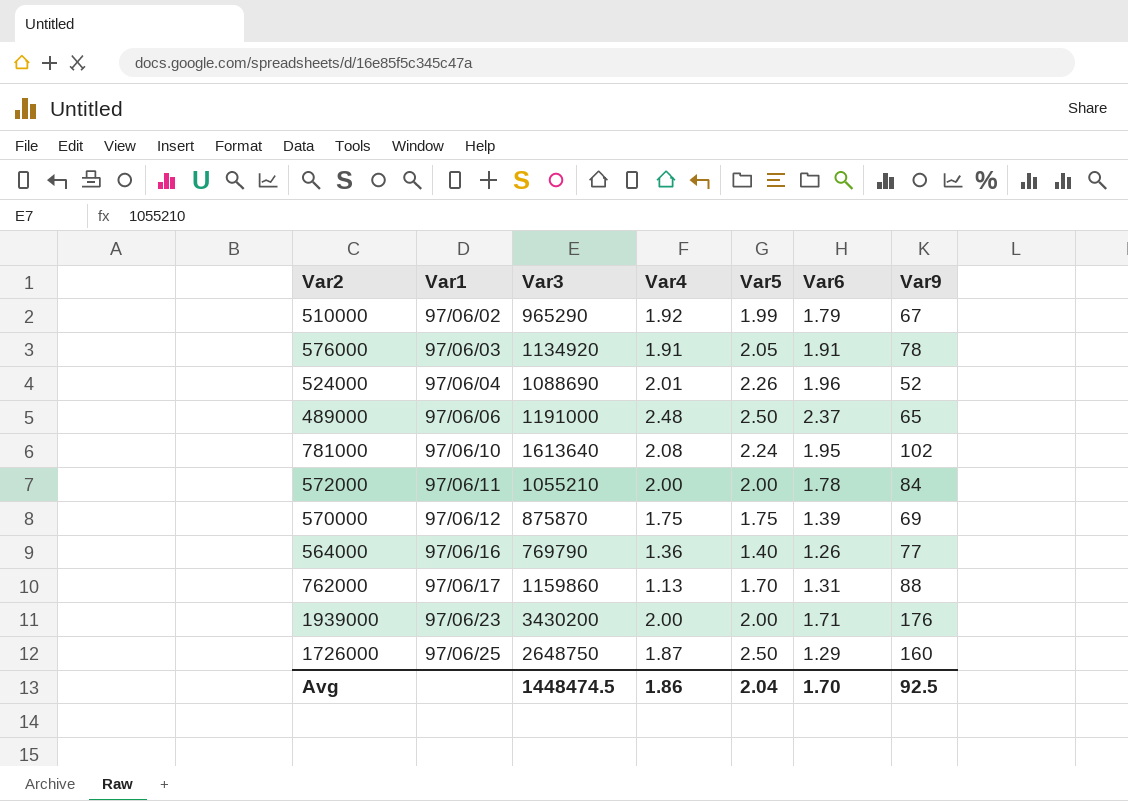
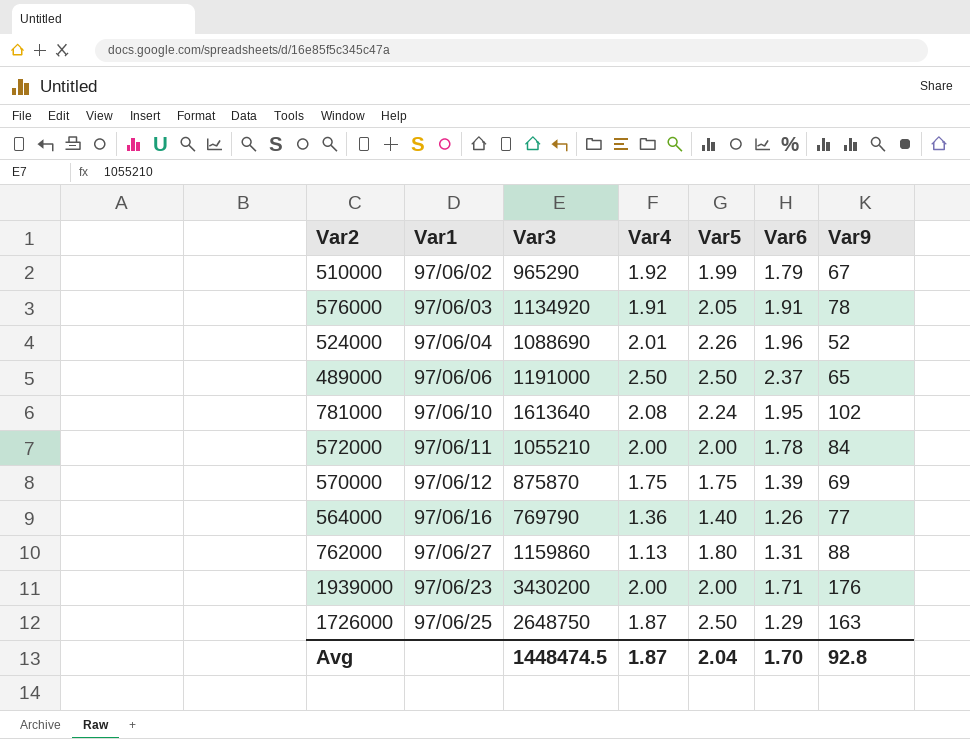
489000 | Var4: 2.48 -> 2.50
762000 | Var1: 97/06/17 -> 97/06/27
762000 | Var5: 1.70 -> 1.80
1726000 | Var9: 160 -> 163
Avg | Var4: 1.86 -> 1.87
Avg | Var9: 92.5 -> 92.8

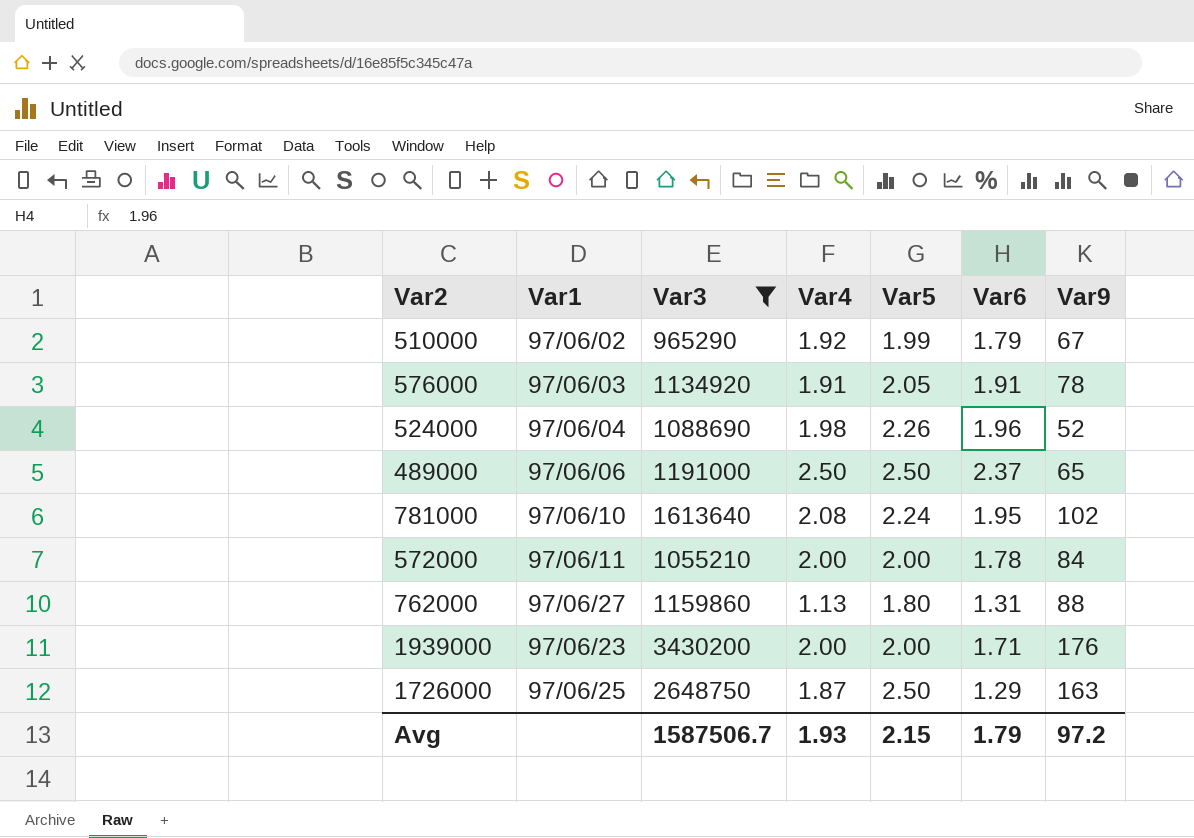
filter: none -> Var3 >= 965290
524000 | Var4: 2.01 -> 1.98
Avg | Var3: 1448474.5 -> 1587506.7
Avg | Var4: 1.87 -> 1.93
Avg | Var5: 2.04 -> 2.15
Avg | Var6: 1.70 -> 1.79
Avg | Var9: 92.8 -> 97.2

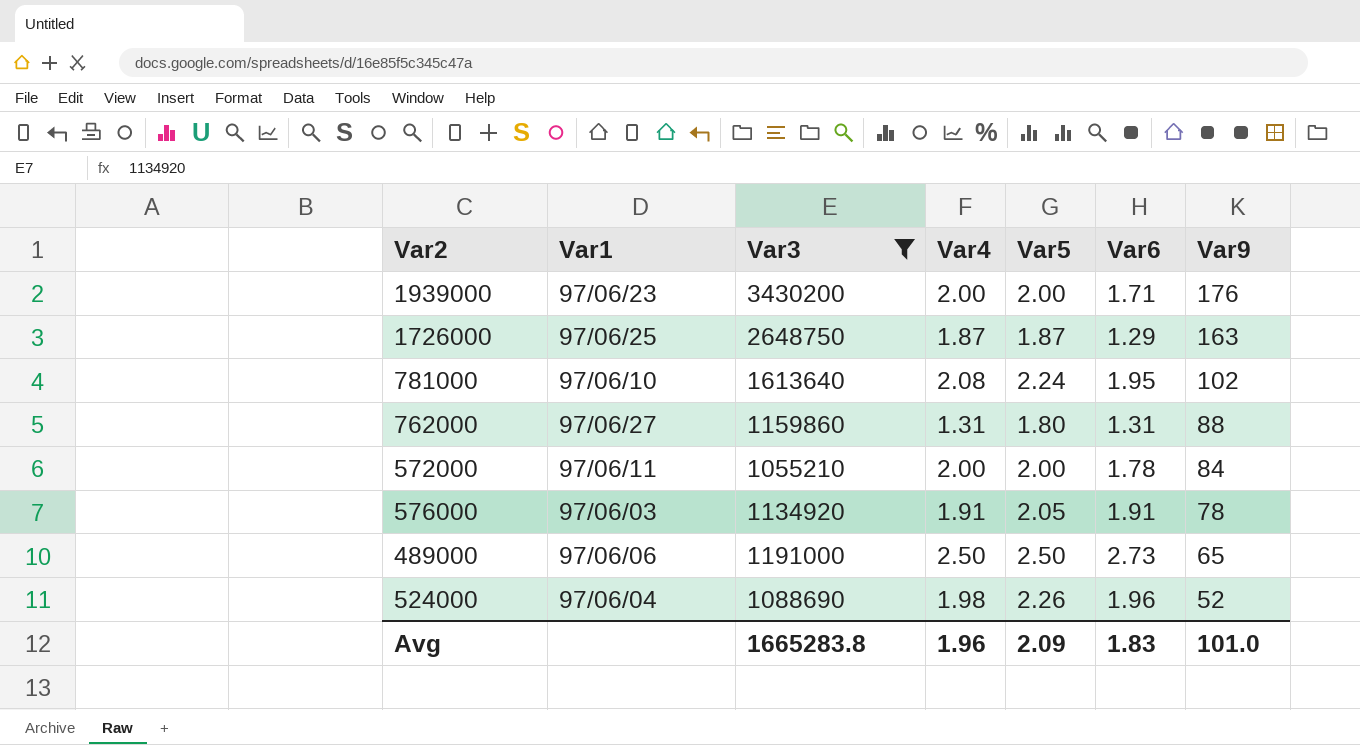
row order: none -> Var9 descending
row 510000: 97/06/02 | 965290 | 1.92 | 1.99 | 1.79 | 67 -> none
1726000 | Var5: 2.50 -> 1.87
762000 | Var4: 1.13 -> 1.31
489000 | Var6: 2.37 -> 2.73
Avg | Var3: 1587506.7 -> 1665283.8
Avg | Var4: 1.93 -> 1.96
Avg | Var5: 2.15 -> 2.09
Avg | Var6: 1.79 -> 1.83
Avg | Var9: 97.2 -> 101.0

